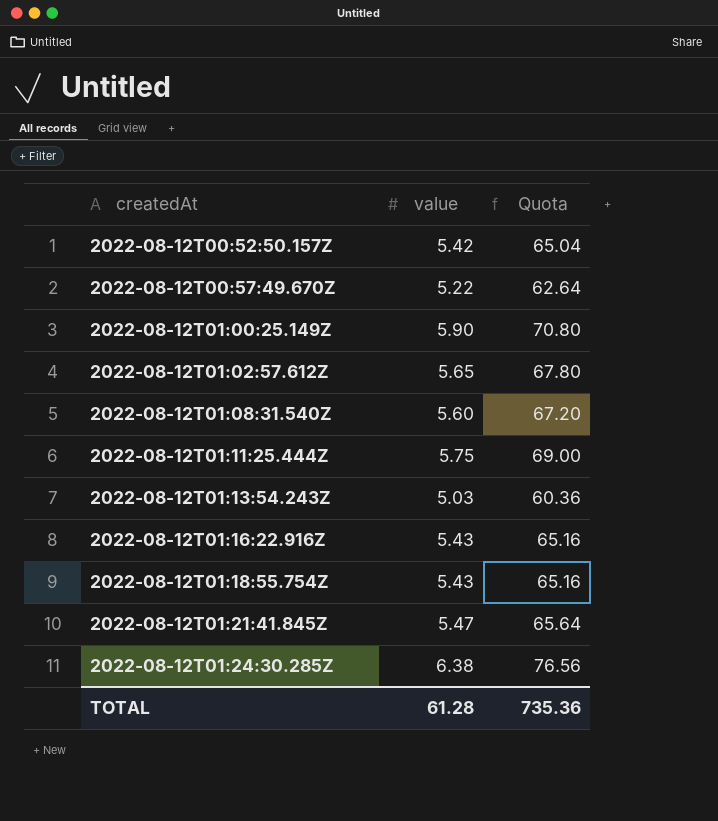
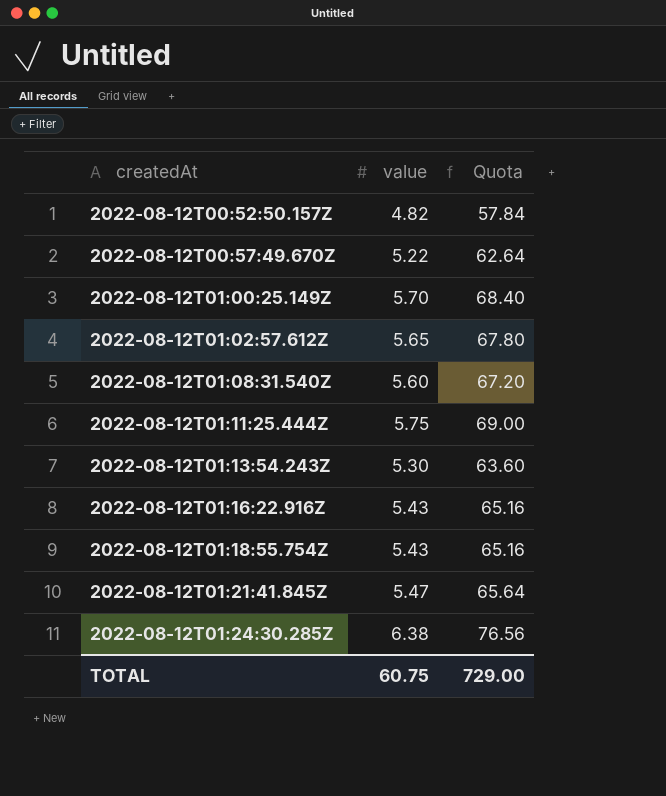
2022-08-12T00:52:50.157Z | value: 5.42 -> 4.82
2022-08-12T00:52:50.157Z | Quota: 65.04 -> 57.84
2022-08-12T01:00:25.149Z | value: 5.90 -> 5.70
2022-08-12T01:00:25.149Z | Quota: 70.80 -> 68.40
2022-08-12T01:13:54.243Z | value: 5.03 -> 5.30
2022-08-12T01:13:54.243Z | Quota: 60.36 -> 63.60
TOTAL | value: 61.28 -> 60.75
TOTAL | Quota: 735.36 -> 729.00

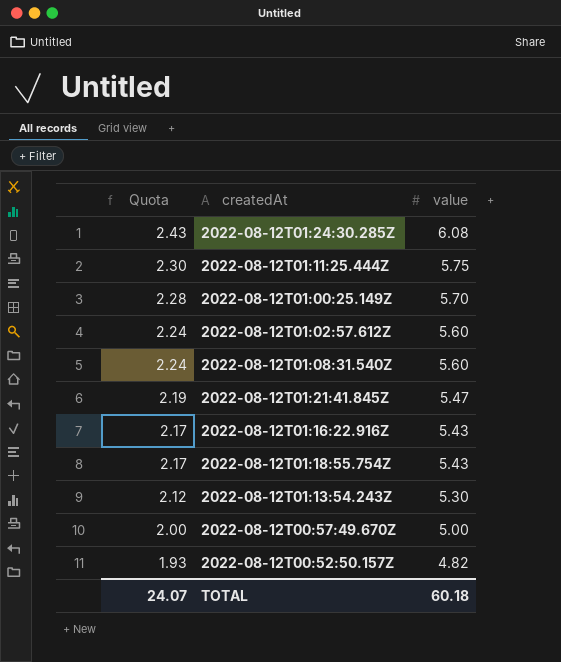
row order: createdAt ascending -> Quota descending
column Quota | formula: [value] * 12 -> [value] * 0.4
column Quota | position: 3 -> 1
2022-08-12T01:24:30.285Z | value: 6.38 -> 6.08
2022-08-12T01:02:57.612Z | value: 5.65 -> 5.60
2022-08-12T00:57:49.670Z | value: 5.22 -> 5.00
TOTAL | Quota: 729.00 -> 24.07
TOTAL | value: 60.75 -> 60.18

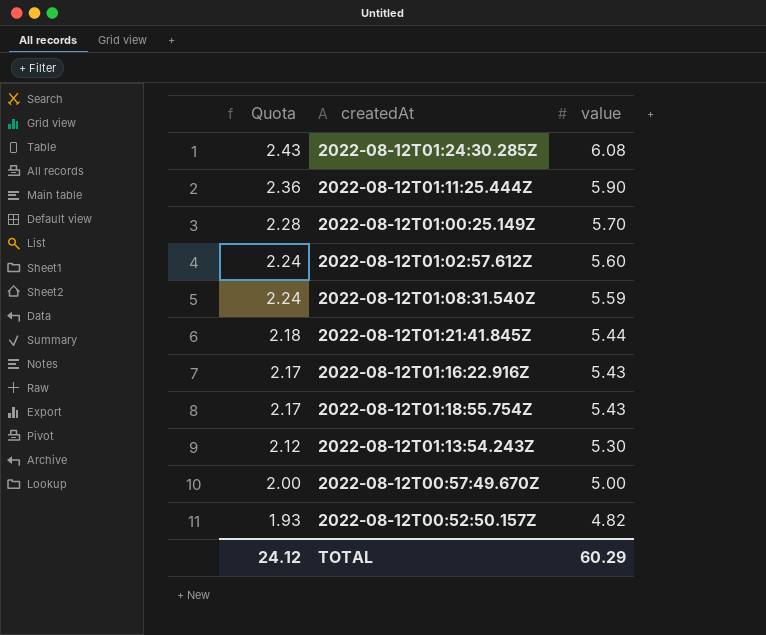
2022-08-12T01:11:25.444Z | Quota: 2.30 -> 2.36
2022-08-12T01:11:25.444Z | value: 5.75 -> 5.90
2022-08-12T01:08:31.540Z | value: 5.60 -> 5.59
2022-08-12T01:21:41.845Z | Quota: 2.19 -> 2.18
2022-08-12T01:21:41.845Z | value: 5.47 -> 5.44
TOTAL | Quota: 24.07 -> 24.12
TOTAL | value: 60.18 -> 60.29

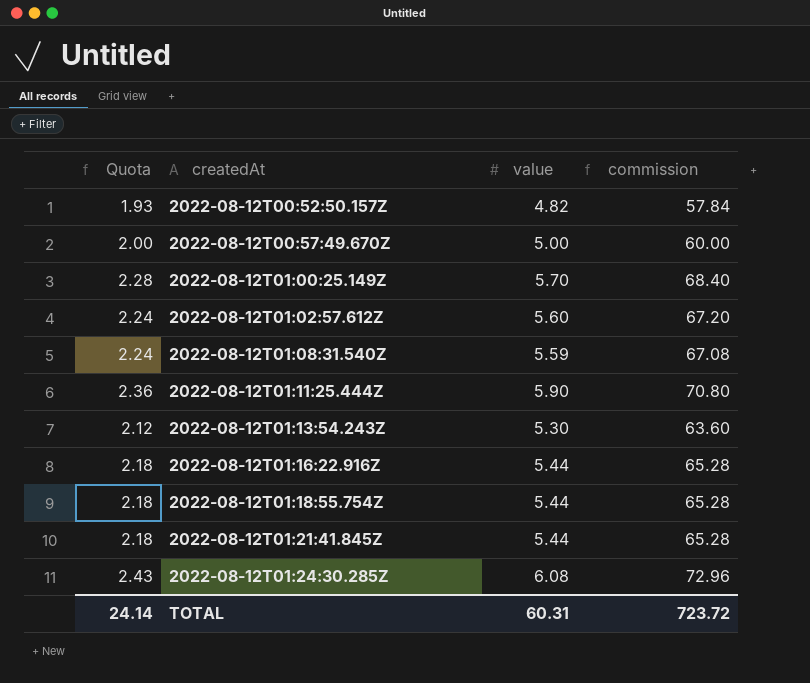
row order: Quota descending -> createdAt ascending
column commission | formula: none -> [value] * 12
2022-08-12T01:16:22.916Z | Quota: 2.17 -> 2.18
2022-08-12T01:16:22.916Z | value: 5.43 -> 5.44
2022-08-12T01:18:55.754Z | Quota: 2.17 -> 2.18
2022-08-12T01:18:55.754Z | value: 5.43 -> 5.44
TOTAL | Quota: 24.12 -> 24.14
TOTAL | value: 60.29 -> 60.31

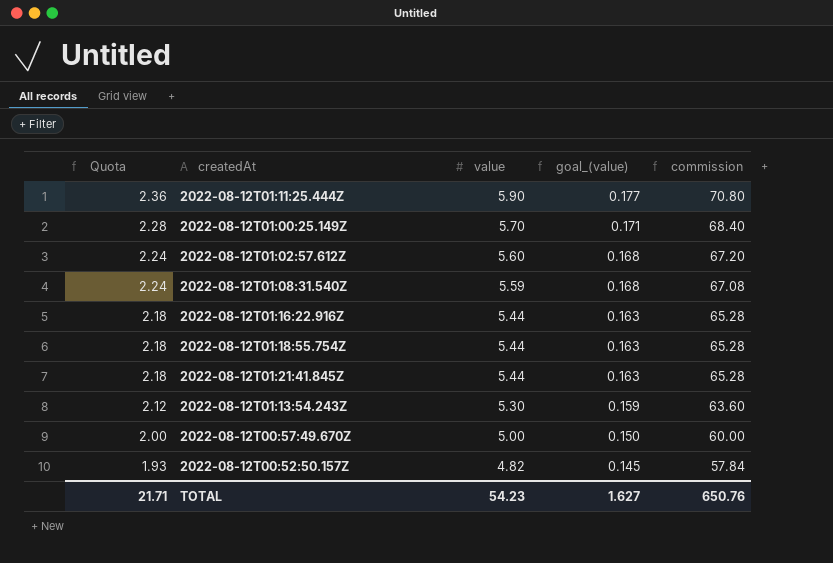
row order: createdAt ascending -> Quota descending
column goal_(value) | formula: none -> [value] * 0.03
row 2022-08-12T01:24:30.285Z: 2.43 | 6.08 | 72.96 -> none
TOTAL | Quota: 24.14 -> 21.71
TOTAL | value: 60.31 -> 54.23
TOTAL | commission: 723.72 -> 650.76

